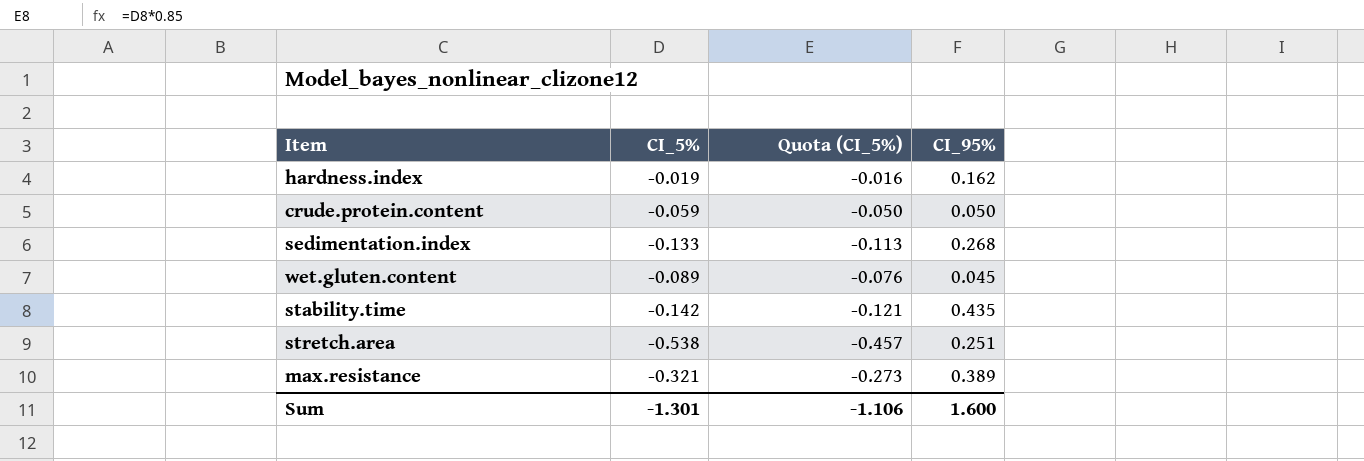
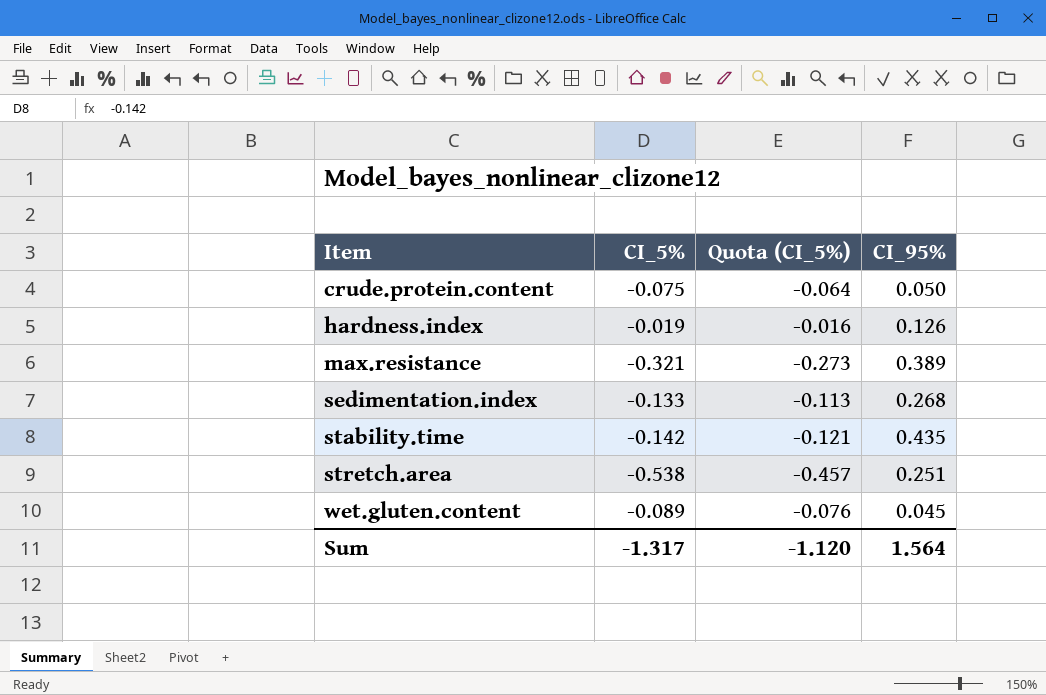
row order: none -> Item ascending
crude.protein.content | CI_5%: -0.059 -> -0.075
crude.protein.content | Quota (CI_5%): -0.050 -> -0.064
hardness.index | CI_95%: 0.162 -> 0.126
Sum | CI_5%: -1.301 -> -1.317
Sum | Quota (CI_5%): -1.106 -> -1.120
Sum | CI_95%: 1.600 -> 1.564

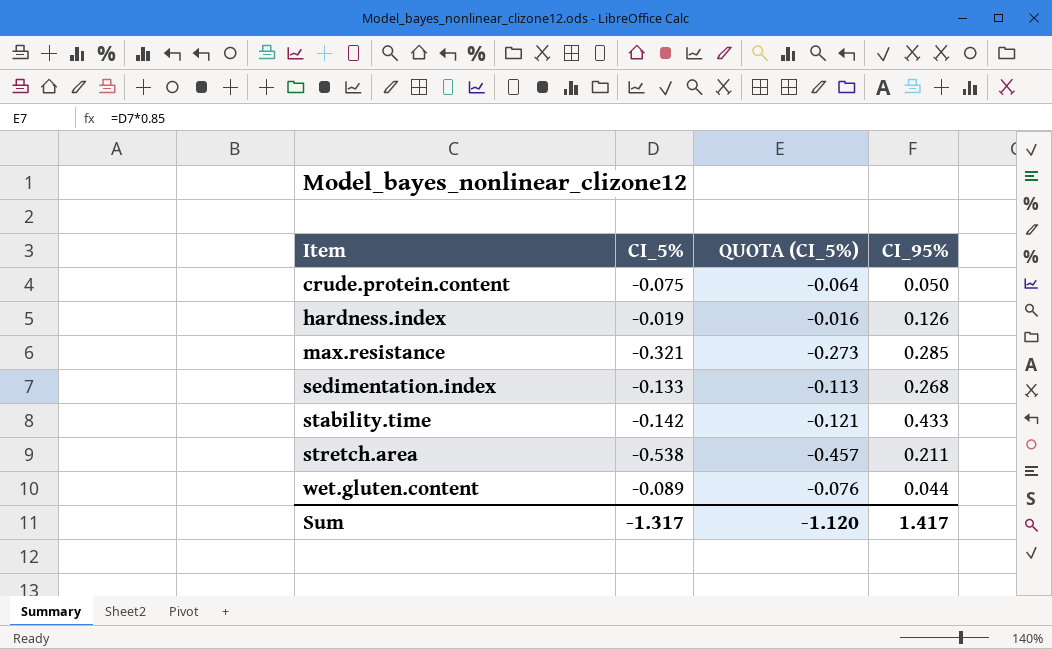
column name: Quota (CI_5%) -> QUOTA (CI_5%)
max.resistance | CI_95%: 0.389 -> 0.285
stability.time | CI_95%: 0.435 -> 0.433
stretch.area | CI_95%: 0.251 -> 0.211
wet.gluten.content | CI_95%: 0.045 -> 0.044
Sum | CI_95%: 1.564 -> 1.417

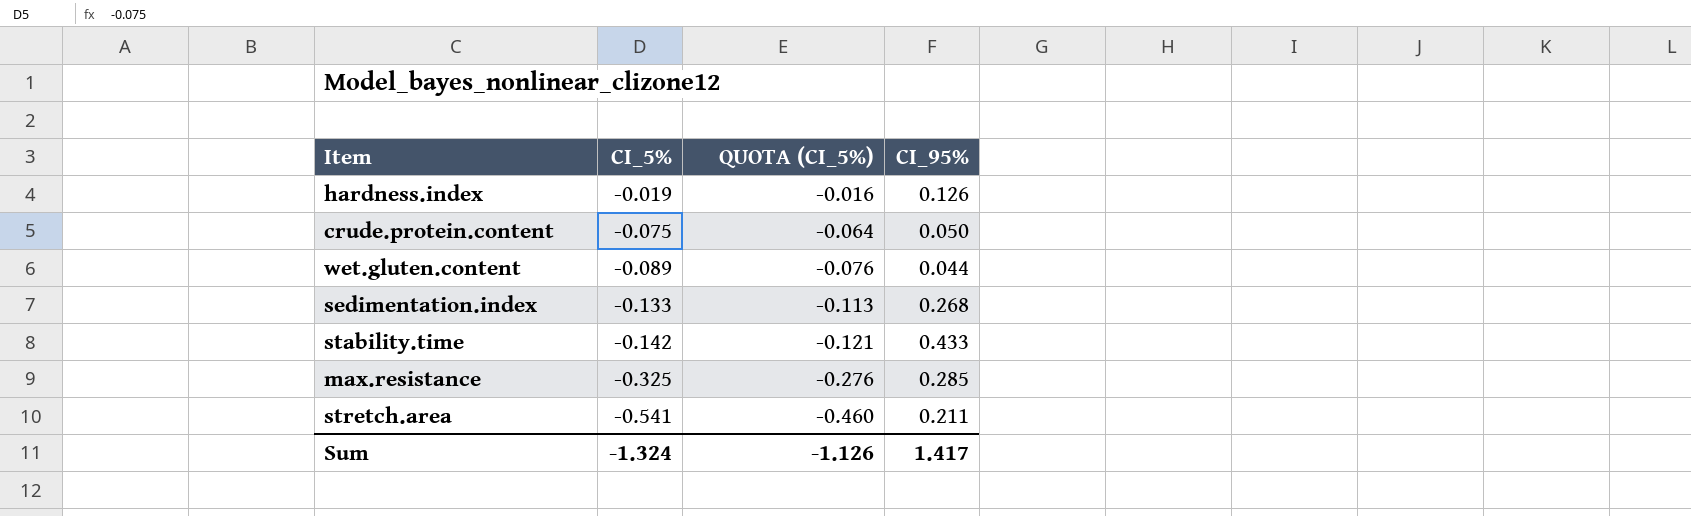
row order: Item ascending -> CI_5% descending
max.resistance | CI_5%: -0.321 -> -0.325
max.resistance | QUOTA (CI_5%): -0.273 -> -0.276
stretch.area | CI_5%: -0.538 -> -0.541
stretch.area | QUOTA (CI_5%): -0.457 -> -0.460
Sum | CI_5%: -1.317 -> -1.324
Sum | QUOTA (CI_5%): -1.120 -> -1.126

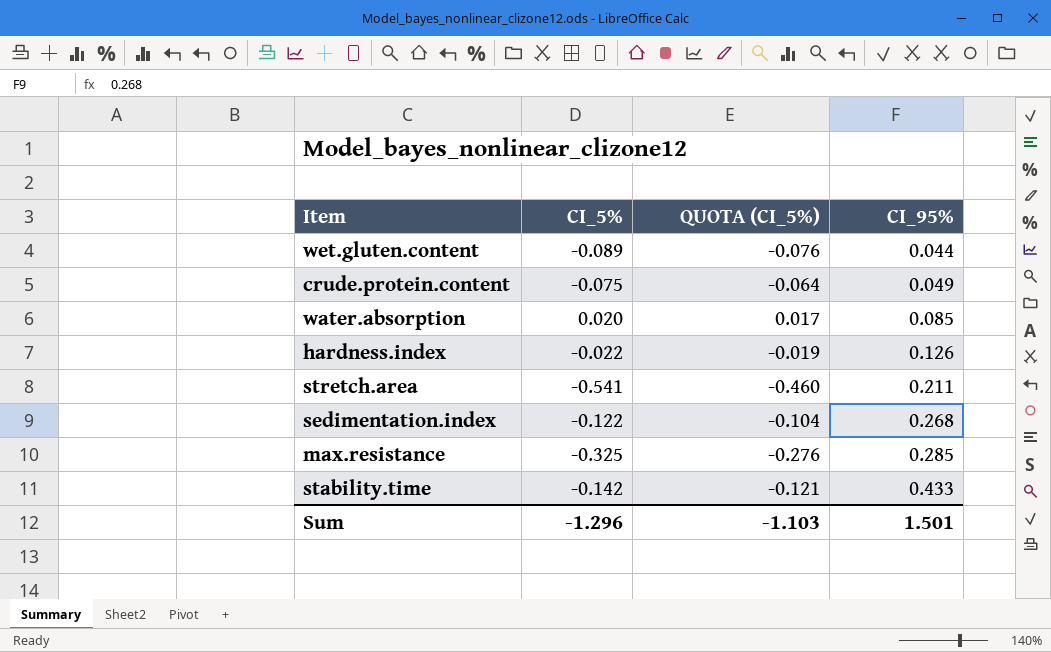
row order: CI_5% descending -> CI_95% ascending
crude.protein.content | CI_95%: 0.050 -> 0.049
row water.absorption: none -> 0.020 | 0.017 | 0.085
hardness.index | CI_5%: -0.019 -> -0.022
hardness.index | QUOTA (CI_5%): -0.016 -> -0.019
sedimentation.index | CI_5%: -0.133 -> -0.122
sedimentation.index | QUOTA (CI_5%): -0.113 -> -0.104
Sum | CI_5%: -1.324 -> -1.296
Sum | QUOTA (CI_5%): -1.126 -> -1.103
Sum | CI_95%: 1.417 -> 1.501

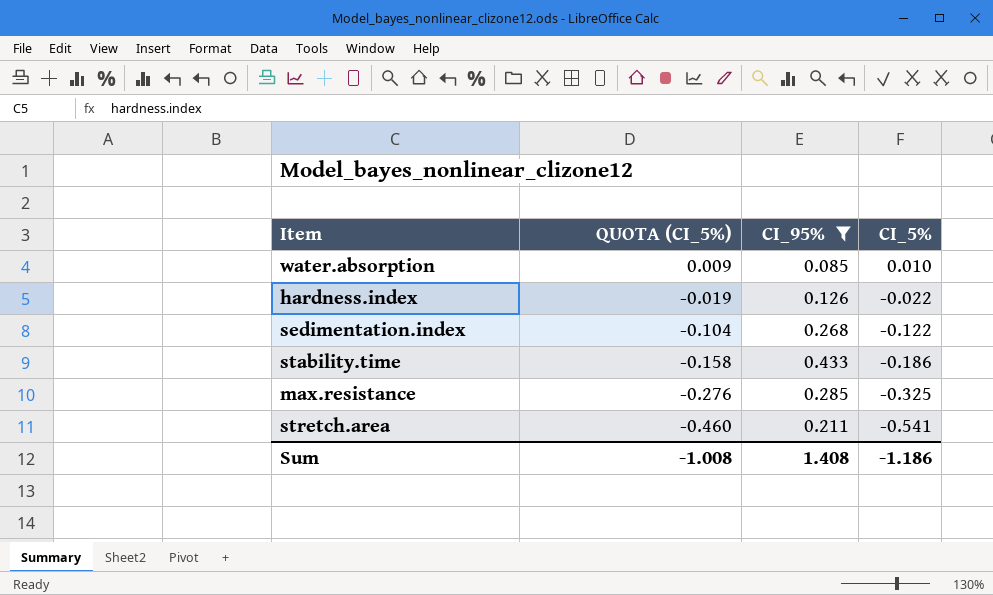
filter: none -> CI_95% >= 0.085
row order: CI_95% ascending -> QUOTA (CI_5%) descending
column CI_5% | position: 2 -> 4
water.absorption | QUOTA (CI_5%): 0.017 -> 0.009
water.absorption | CI_5%: 0.020 -> 0.010
stability.time | QUOTA (CI_5%): -0.121 -> -0.158
stability.time | CI_5%: -0.142 -> -0.186
Sum | QUOTA (CI_5%): -1.103 -> -1.008
Sum | CI_95%: 1.501 -> 1.408
Sum | CI_5%: -1.296 -> -1.186

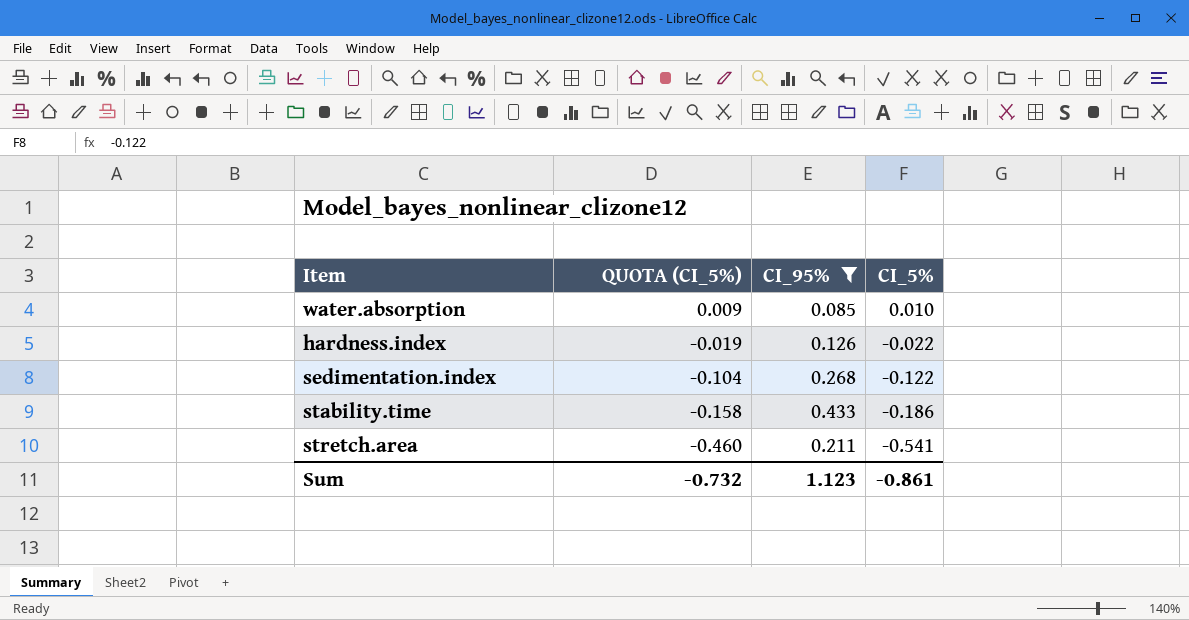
row max.resistance: -0.276 | 0.285 | -0.325 -> none
Sum | QUOTA (CI_5%): -1.008 -> -0.732
Sum | CI_95%: 1.408 -> 1.123
Sum | CI_5%: -1.186 -> -0.861

